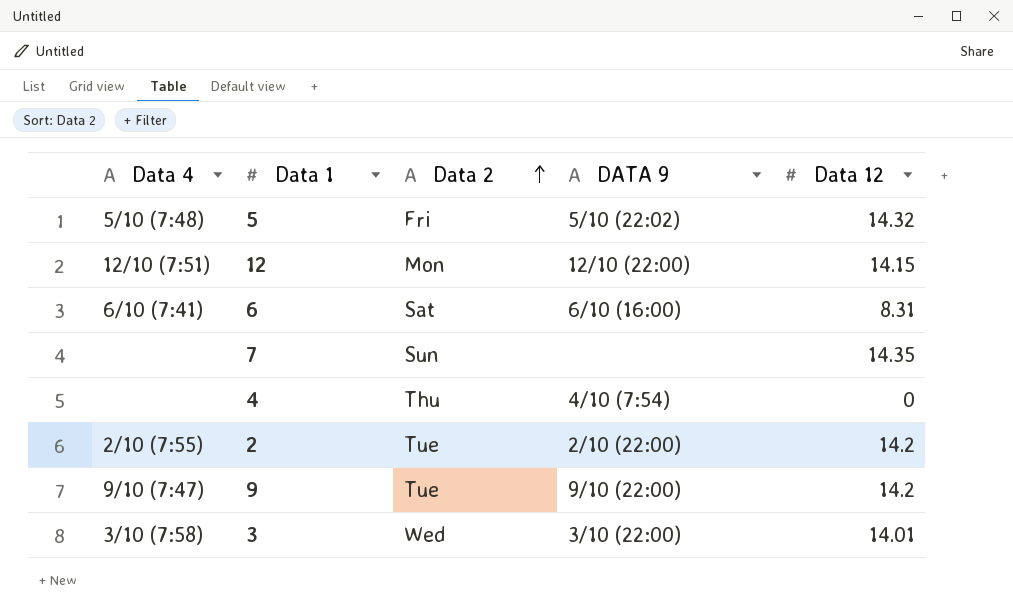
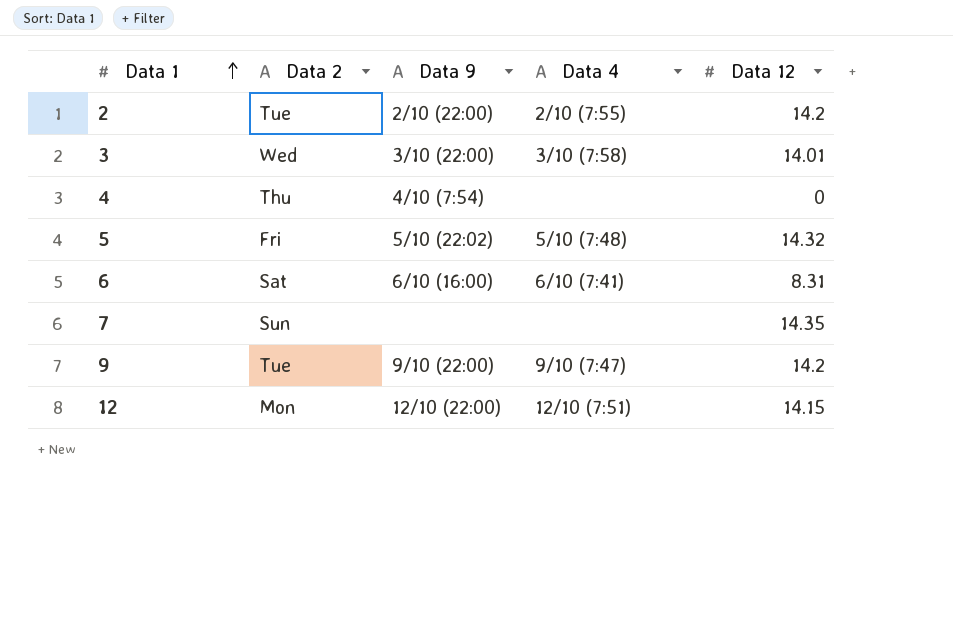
row order: Data 2 ascending -> Data 1 ascending
column name: DATA 9 -> Data 9
column Data 4 | position: 1 -> 4

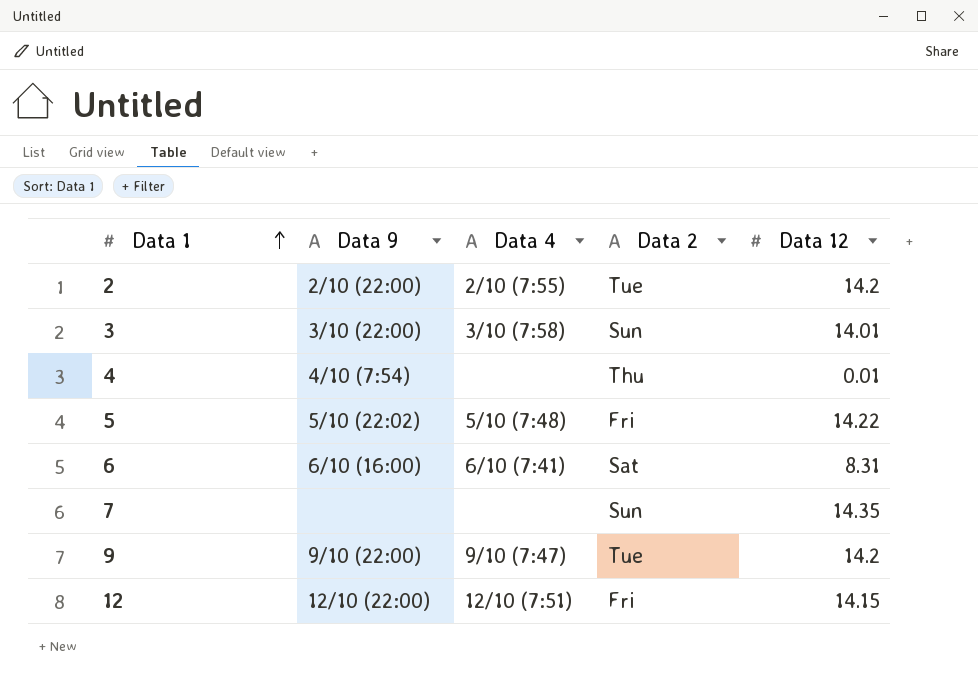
column Data 2 | position: 2 -> 4
3 | Data 2: Wed -> Sun
4 | Data 12: 0 -> 0.01
5 | Data 12: 14.32 -> 14.22
12 | Data 2: Mon -> Fri

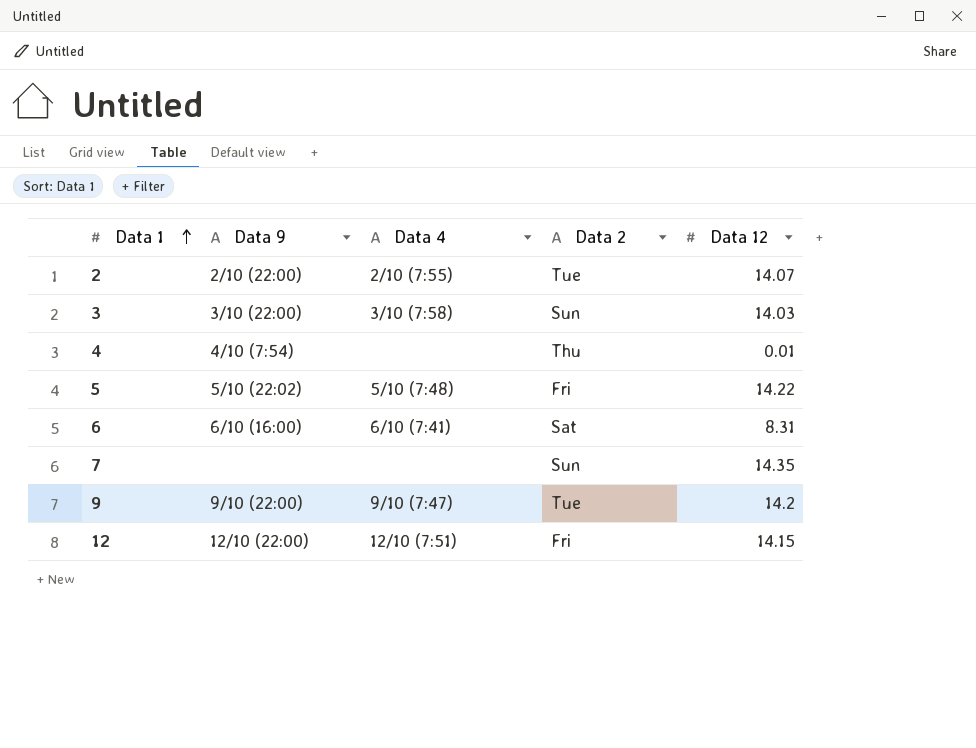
2 | Data 12: 14.2 -> 14.07
3 | Data 12: 14.01 -> 14.03

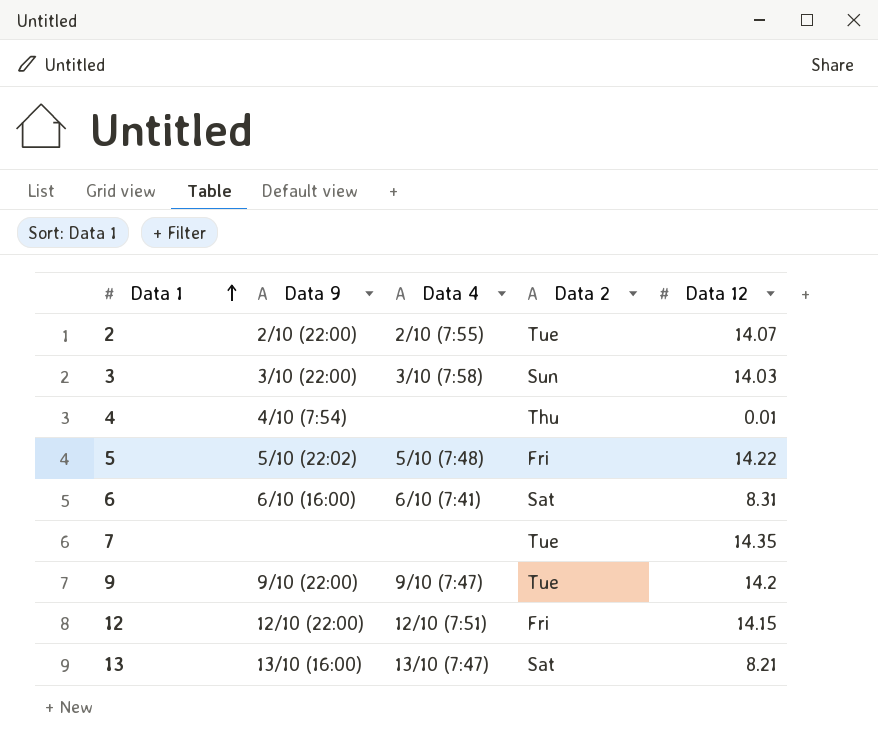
7 | Data 2: Sun -> Tue
row 13: none -> 13/10 (16:00) | 13/10 (7:47) | Sat | 8.21

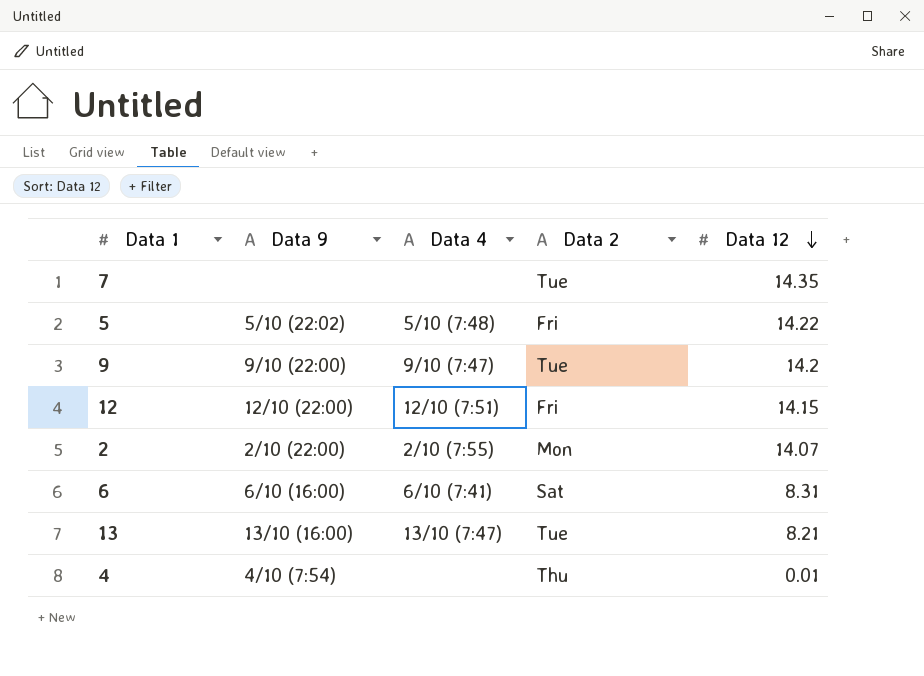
row order: Data 1 ascending -> Data 12 descending
row 3: 3/10 (22:00) | 3/10 (7:58) | Sun | 14.03 -> none
2 | Data 2: Tue -> Mon
13 | Data 2: Sat -> Tue

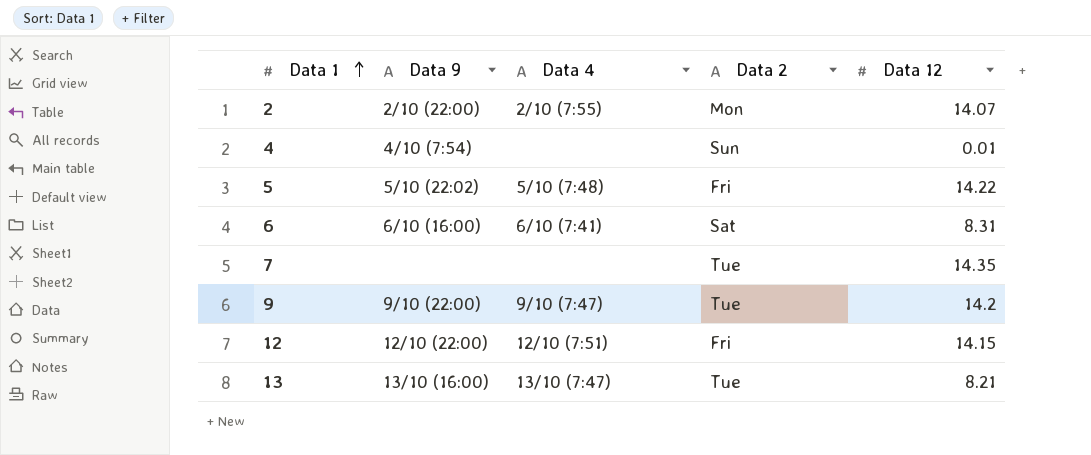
row order: Data 12 descending -> Data 1 ascending
4 | Data 2: Thu -> Sun

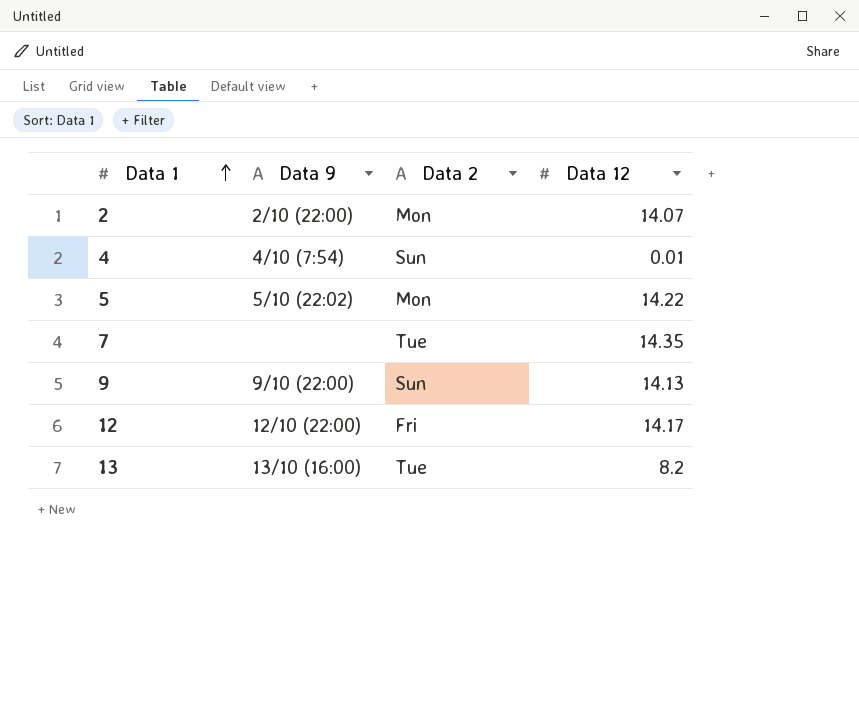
column Data 4 | position: 3 -> none
row 6: 6/10 (16:00) | 6/10 (7:41) | Sat | 8.31 -> none
5 | Data 2: Fri -> Mon
9 | Data 2: Tue -> Sun
9 | Data 12: 14.2 -> 14.13
12 | Data 12: 14.15 -> 14.17
13 | Data 12: 8.21 -> 8.2

